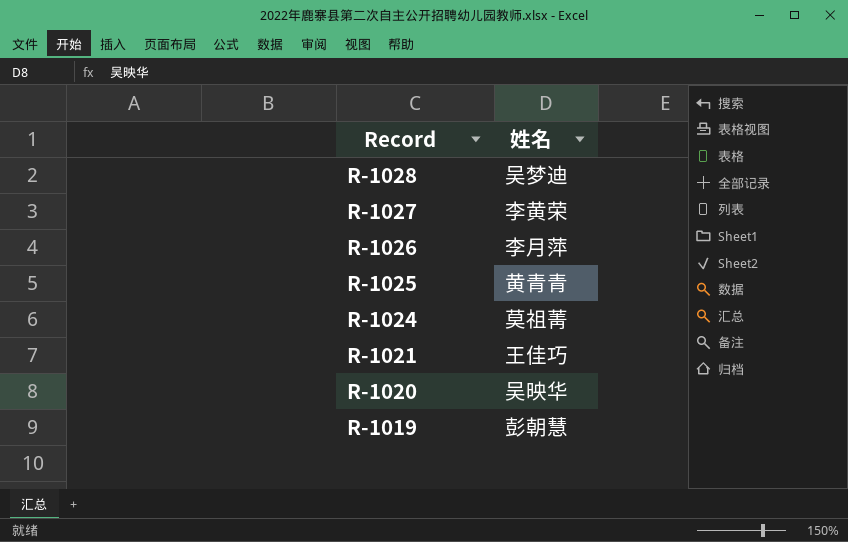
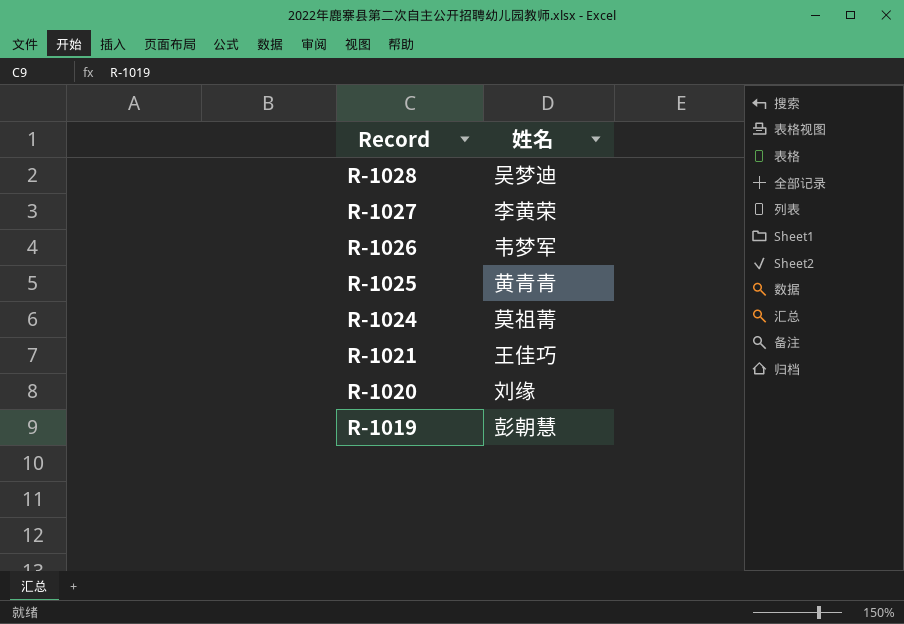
R-1026 | 姓名: 李月萍 -> 韦梦军
R-1020 | 姓名: 吴映华 -> 刘缘

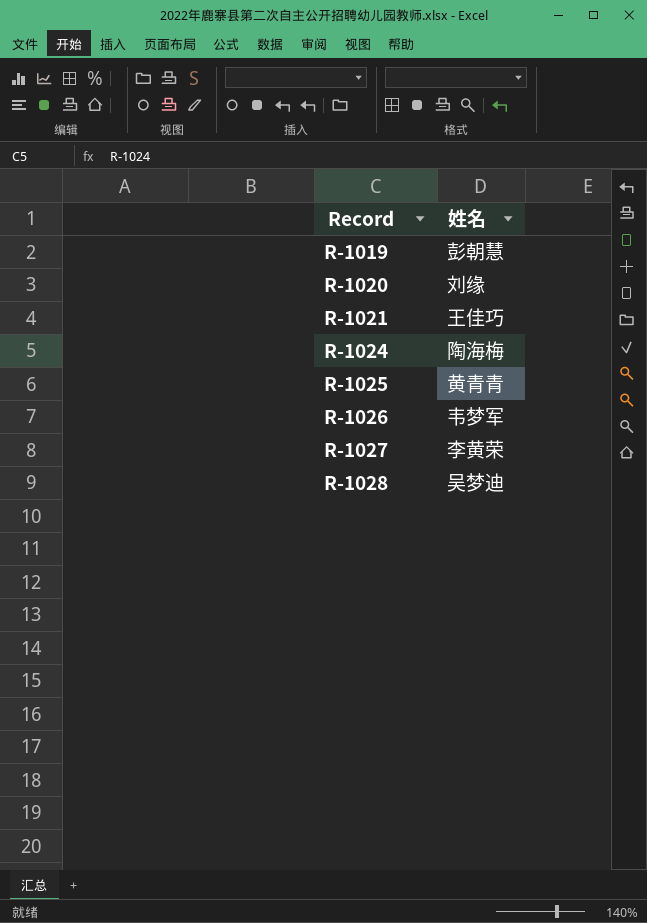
row order: Record descending -> Record ascending
R-1024 | 姓名: 莫祖菁 -> 陶海梅

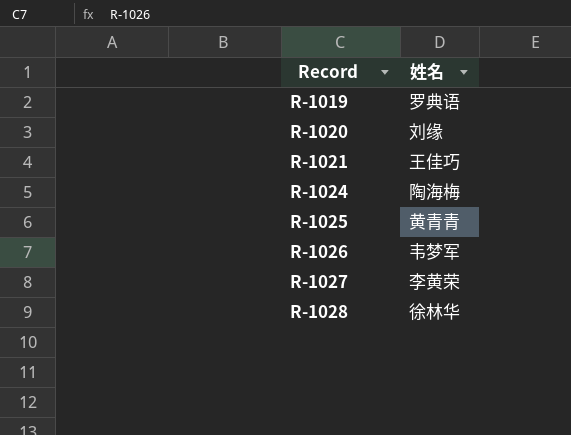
R-1019 | 姓名: 彭朝慧 -> 罗典语
R-1028 | 姓名: 吴梦迪 -> 徐林华

